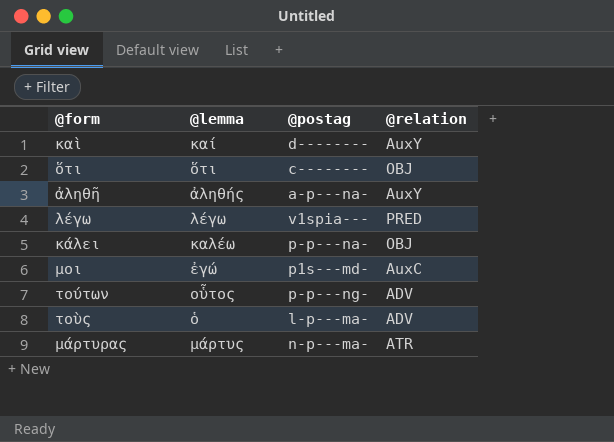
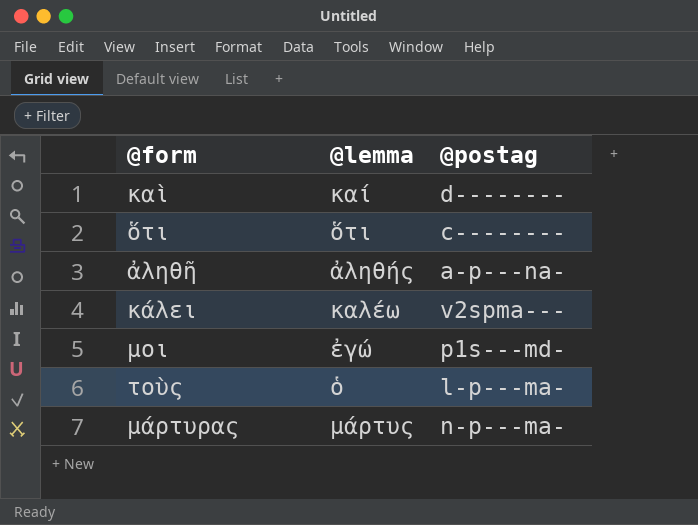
column @relation | position: 4 -> none
row λέγω: λέγω | v1spia--- | PRED -> none
row τούτων: οὗτος | p-p---ng- | ADV -> none
κάλει | @postag: p-p---na- -> v2spma---

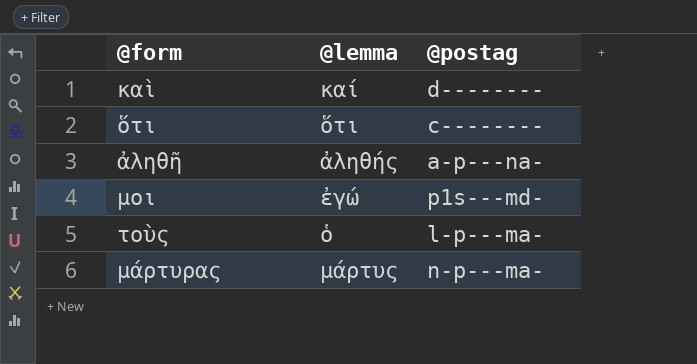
row κάλει: καλέω | v2spma--- -> none

